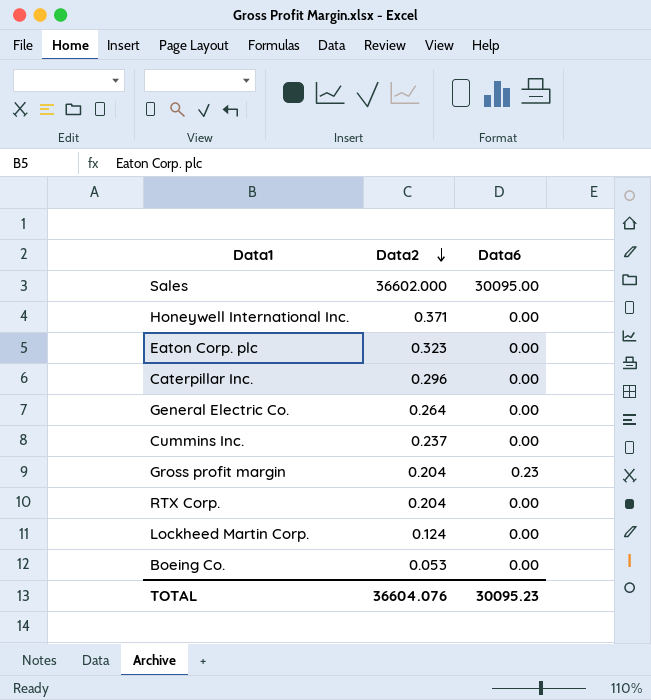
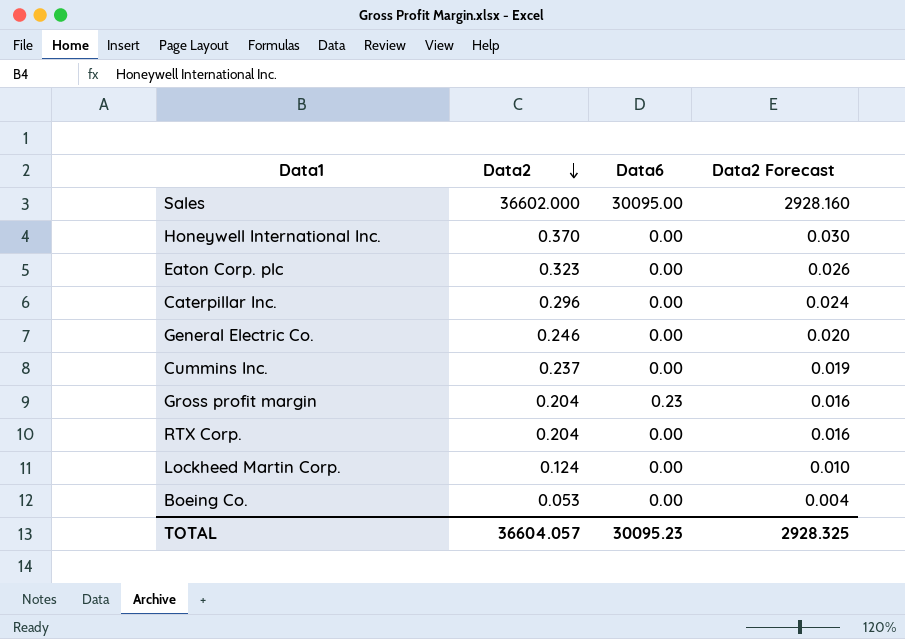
column Data2 Forecast | formula: none -> [Data2] * 0.08
Honeywell International Inc. | Data2: 0.371 -> 0.370
General Electric Co. | Data2: 0.264 -> 0.246
TOTAL | Data2: 36604.076 -> 36604.057

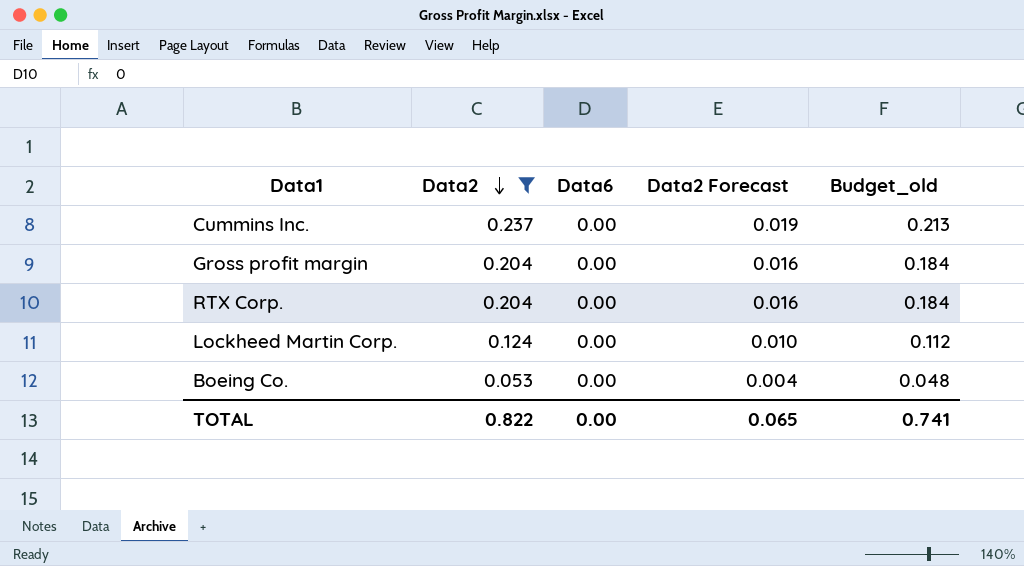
filter: none -> Data2 <= 0.237
column Budget_old | formula: none -> [Data2] * 0.9
Gross profit margin | Data6: 0.23 -> 0.00
TOTAL | Data2: 36604.057 -> 0.822
TOTAL | Data6: 30095.23 -> 0.00
TOTAL | Data2 Forecast: 2928.325 -> 0.065

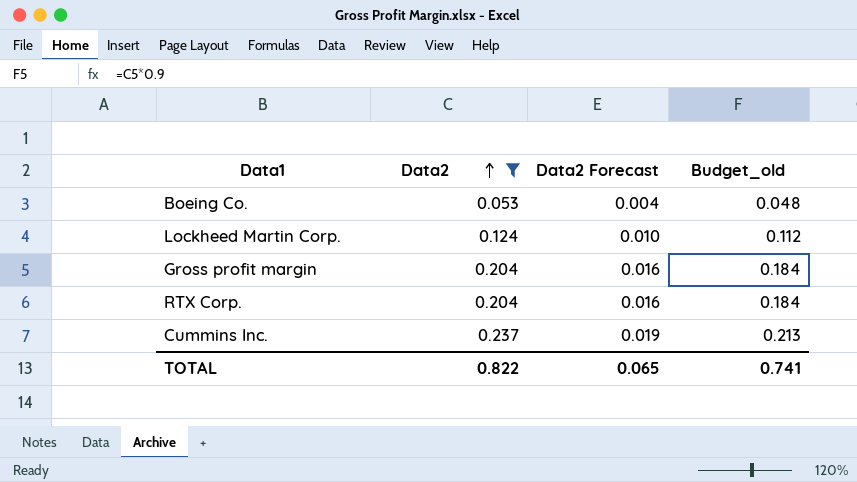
row order: Data2 descending -> Data2 ascending
column Data6 | position: 3 -> none

